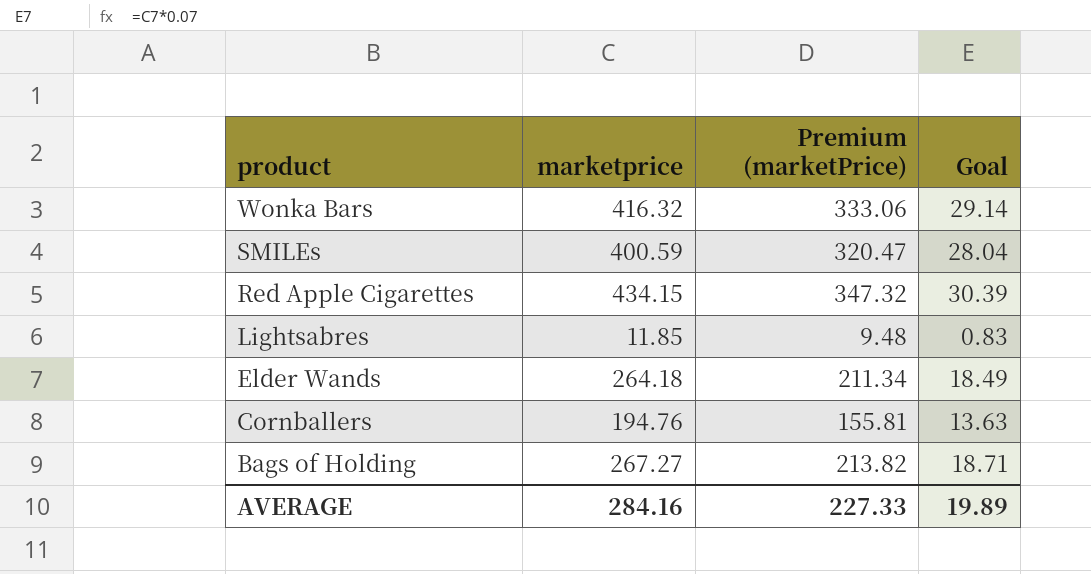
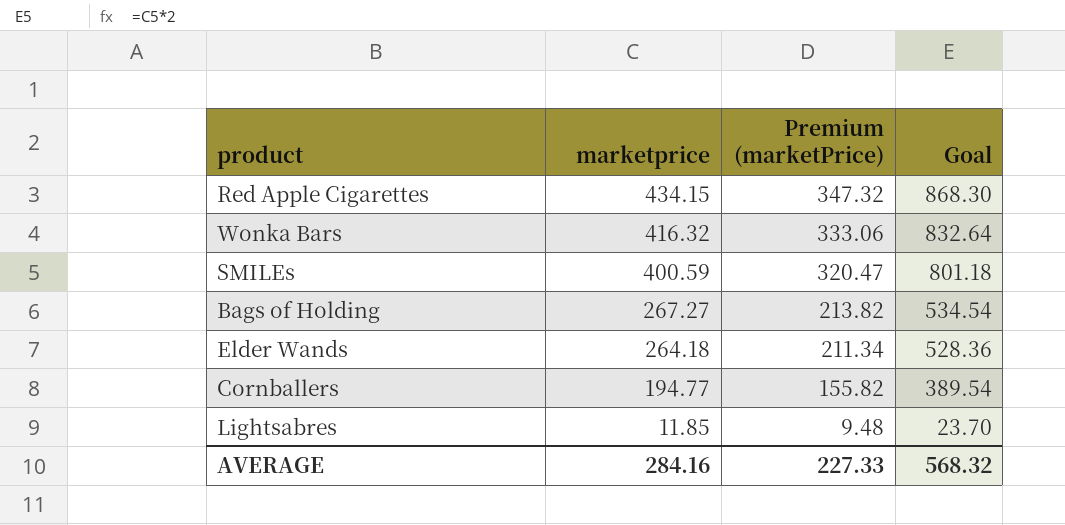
row order: product descending -> marketprice descending
column Goal | formula: [marketprice] * 0.07 -> [marketprice] * 2
Cornballers | marketprice: 194.76 -> 194.77
Cornballers | Premium (marketPrice): 155.81 -> 155.82
AVERAGE | Goal: 19.89 -> 568.32

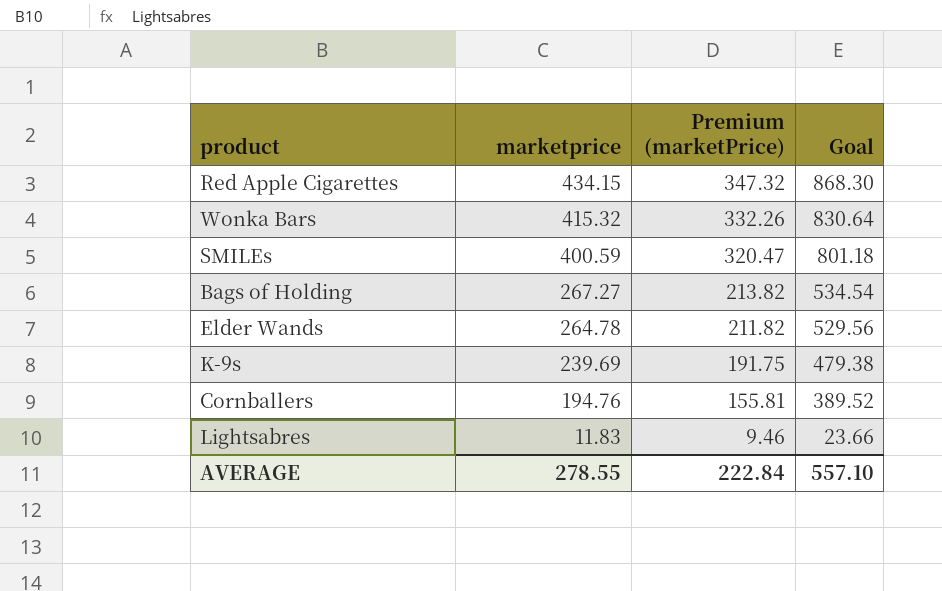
Wonka Bars | marketprice: 416.32 -> 415.32
Wonka Bars | Premium (marketPrice): 333.06 -> 332.26
Wonka Bars | Goal: 832.64 -> 830.64
Elder Wands | marketprice: 264.18 -> 264.78
Elder Wands | Premium (marketPrice): 211.34 -> 211.82
Elder Wands | Goal: 528.36 -> 529.56
row K-9s: none -> 239.69 | 191.75 | 479.38
Cornballers | marketprice: 194.77 -> 194.76
Cornballers | Premium (marketPrice): 155.82 -> 155.81
Cornballers | Goal: 389.54 -> 389.52
Lightsabres | marketprice: 11.85 -> 11.83
Lightsabres | Premium (marketPrice): 9.48 -> 9.46
Lightsabres | Goal: 23.70 -> 23.66
AVERAGE | marketprice: 284.16 -> 278.55
AVERAGE | Premium (marketPrice): 227.33 -> 222.84
AVERAGE | Goal: 568.32 -> 557.10

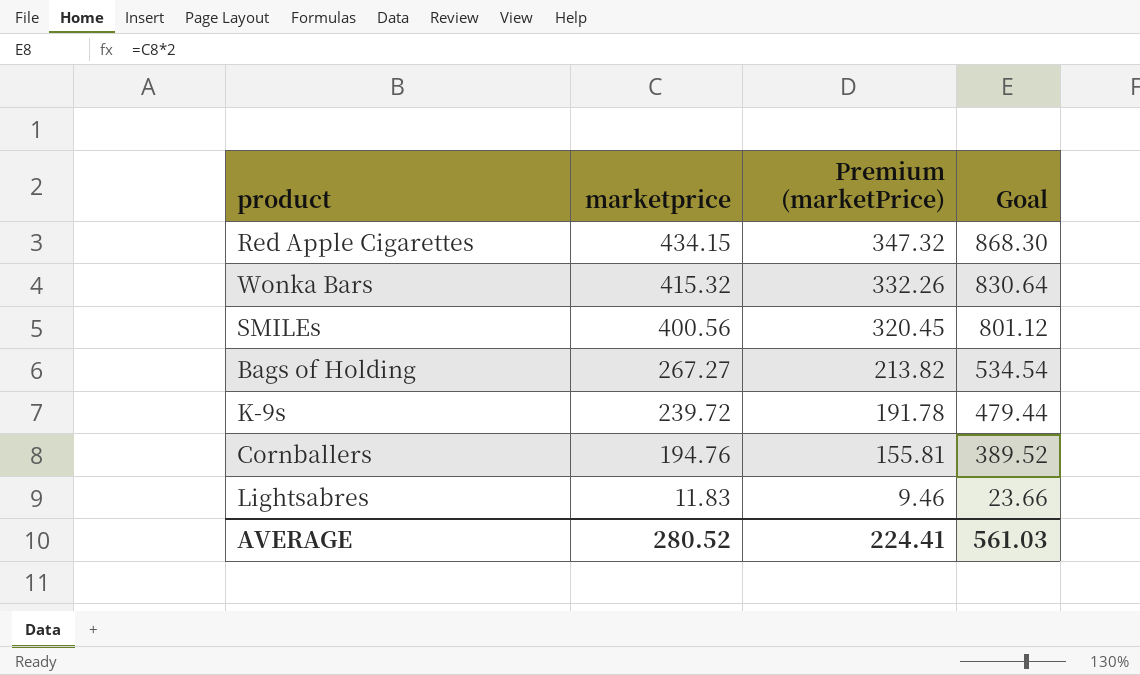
row Elder Wands: 264.78 | 211.82 | 529.56 -> none
SMILEs | marketprice: 400.59 -> 400.56
SMILEs | Premium (marketPrice): 320.47 -> 320.45
SMILEs | Goal: 801.18 -> 801.12
K-9s | marketprice: 239.69 -> 239.72
K-9s | Premium (marketPrice): 191.75 -> 191.78
K-9s | Goal: 479.38 -> 479.44
AVERAGE | marketprice: 278.55 -> 280.52
AVERAGE | Premium (marketPrice): 222.84 -> 224.41
AVERAGE | Goal: 557.10 -> 561.03

